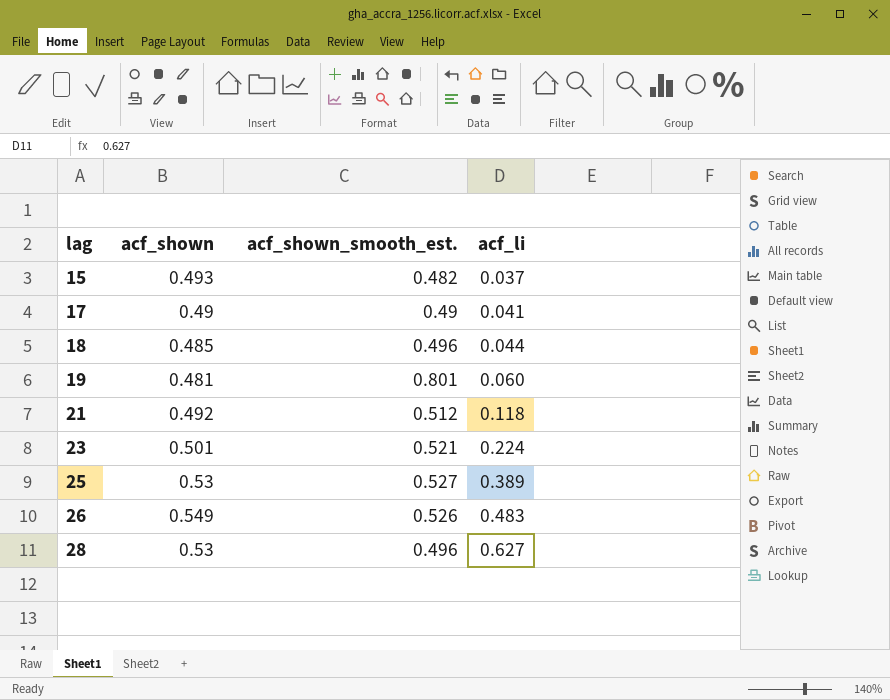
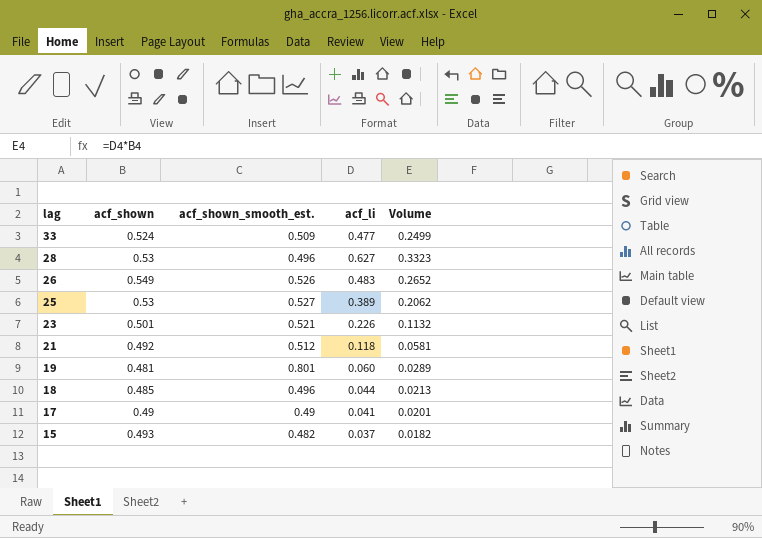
row order: lag ascending -> lag descending
column Volume | formula: none -> [acf_shown] * [acf_li]
row 33: none -> 0.524 | 0.509 | 0.477 | 0.2499
23 | acf_li: 0.224 -> 0.226

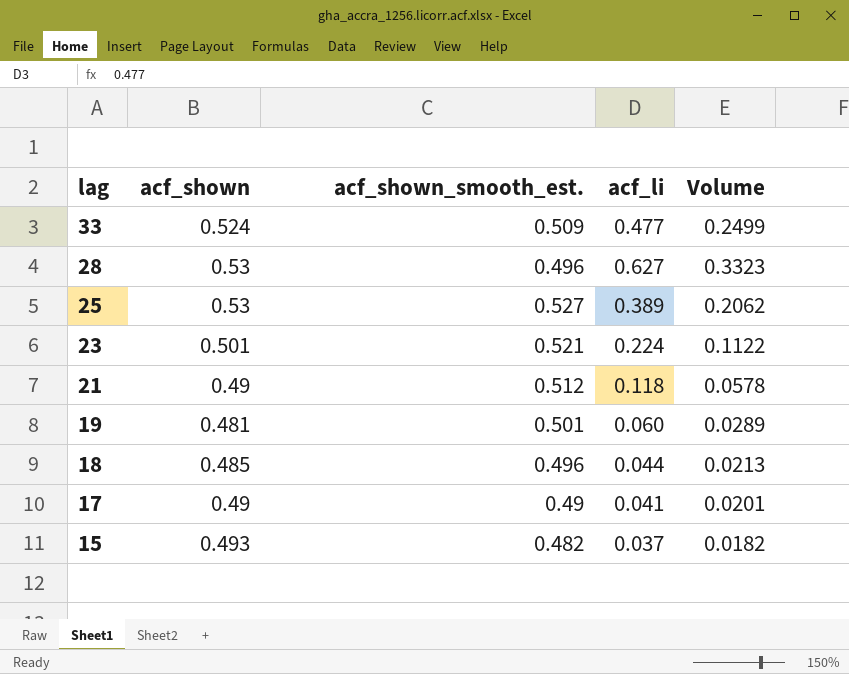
row 26: 0.549 | 0.526 | 0.483 | 0.2652 -> none
23 | acf_li: 0.226 -> 0.224
23 | Volume: 0.1132 -> 0.1122
21 | acf_shown: 0.492 -> 0.49
21 | Volume: 0.0581 -> 0.0578
19 | acf_shown_smooth_est.: 0.801 -> 0.501

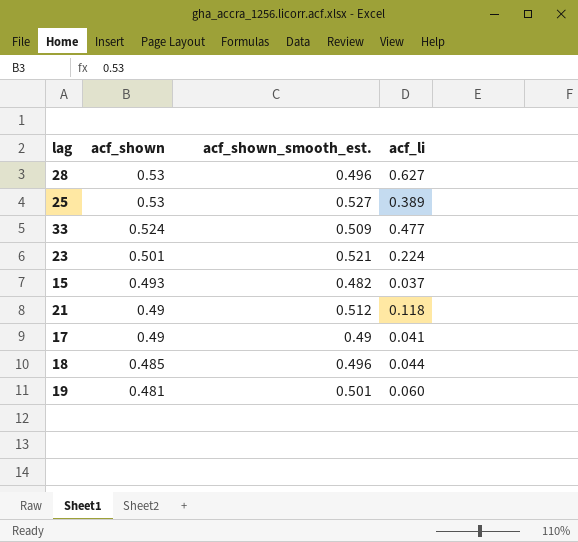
row order: lag descending -> acf_shown descending
column Volume | formula: [acf_shown] * [acf_li] -> none

